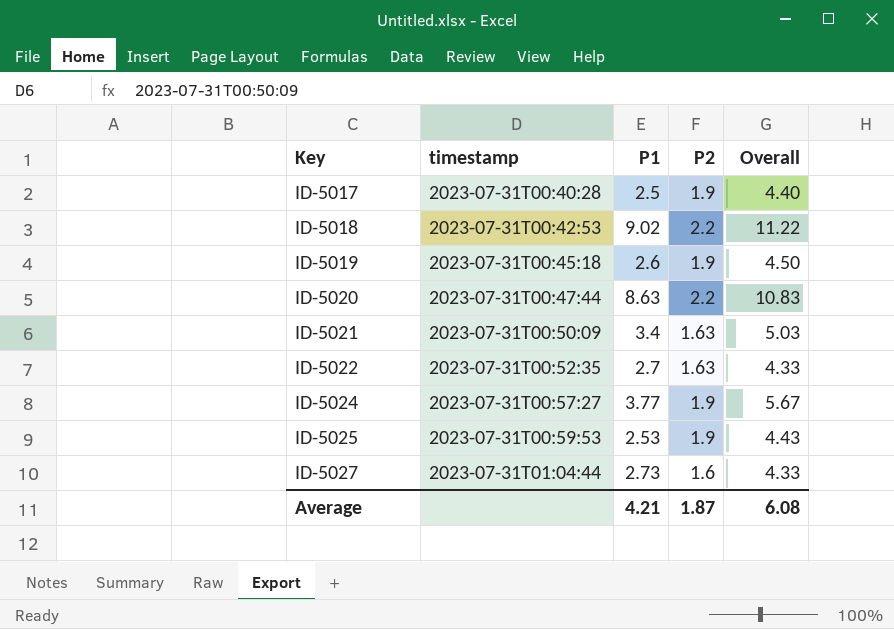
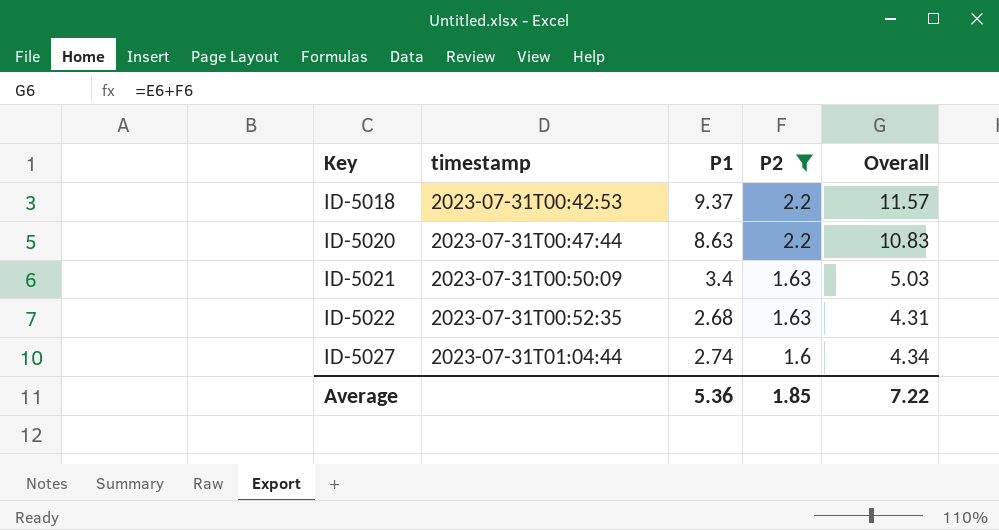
filter: none -> P2 != 1.9
ID-5018 | P1: 9.02 -> 9.37
ID-5018 | Overall: 11.22 -> 11.57
ID-5022 | P1: 2.7 -> 2.68
ID-5022 | Overall: 4.33 -> 4.31
ID-5027 | P1: 2.73 -> 2.74
ID-5027 | Overall: 4.33 -> 4.34
Average | P1: 4.21 -> 5.36
Average | P2: 1.87 -> 1.85
Average | Overall: 6.08 -> 7.22

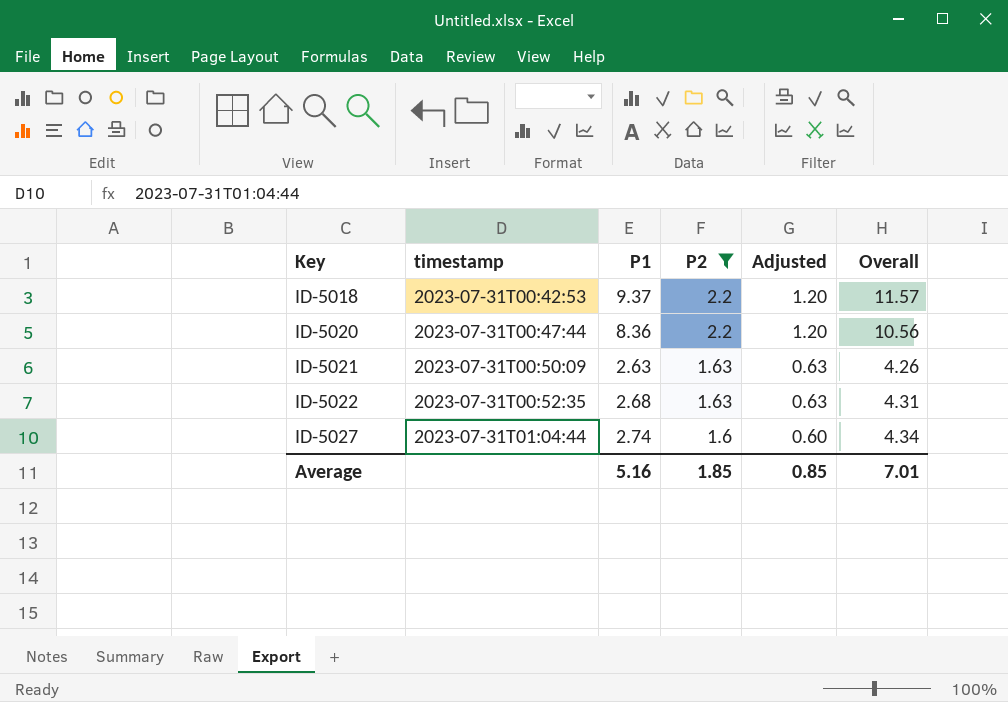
column Adjusted | formula: none -> [P2] - 1
ID-5020 | P1: 8.63 -> 8.36
ID-5020 | Overall: 10.83 -> 10.56
ID-5021 | P1: 3.4 -> 2.63
ID-5021 | Overall: 5.03 -> 4.26
Average | P1: 5.36 -> 5.16
Average | Overall: 7.22 -> 7.01

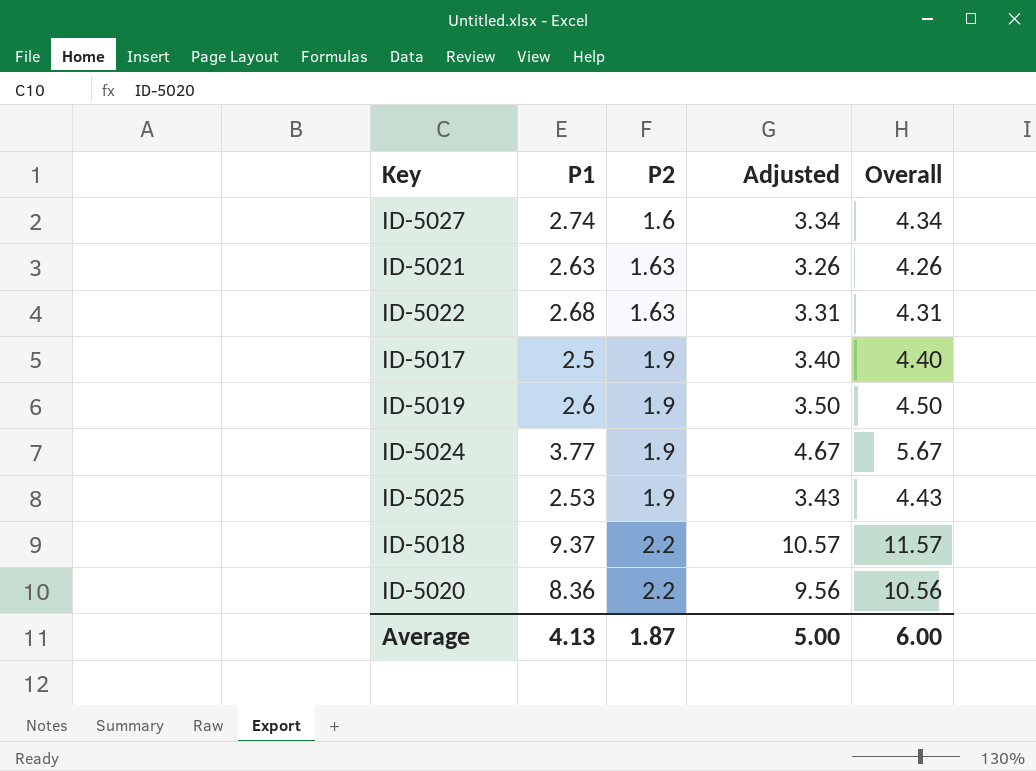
filter: P2 != 1.9 -> none
row order: Key ascending -> P2 ascending
column timestamp | position: 2 -> none
column Adjusted | formula: [P2] - 1 -> [Overall] - 1
Average | P1: 5.16 -> 4.13
Average | P2: 1.85 -> 1.87
Average | Adjusted: 0.85 -> 5.00
Average | Overall: 7.01 -> 6.00

